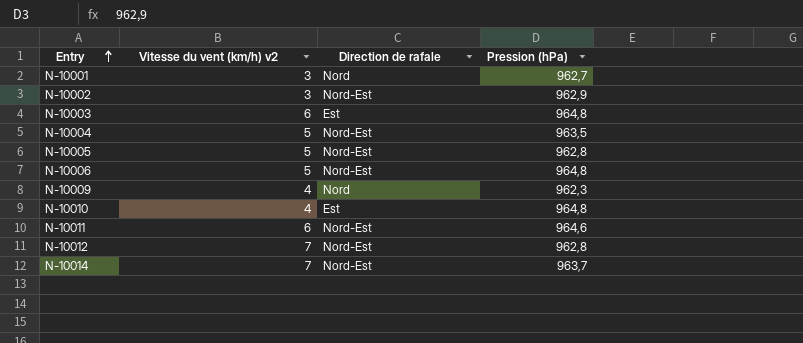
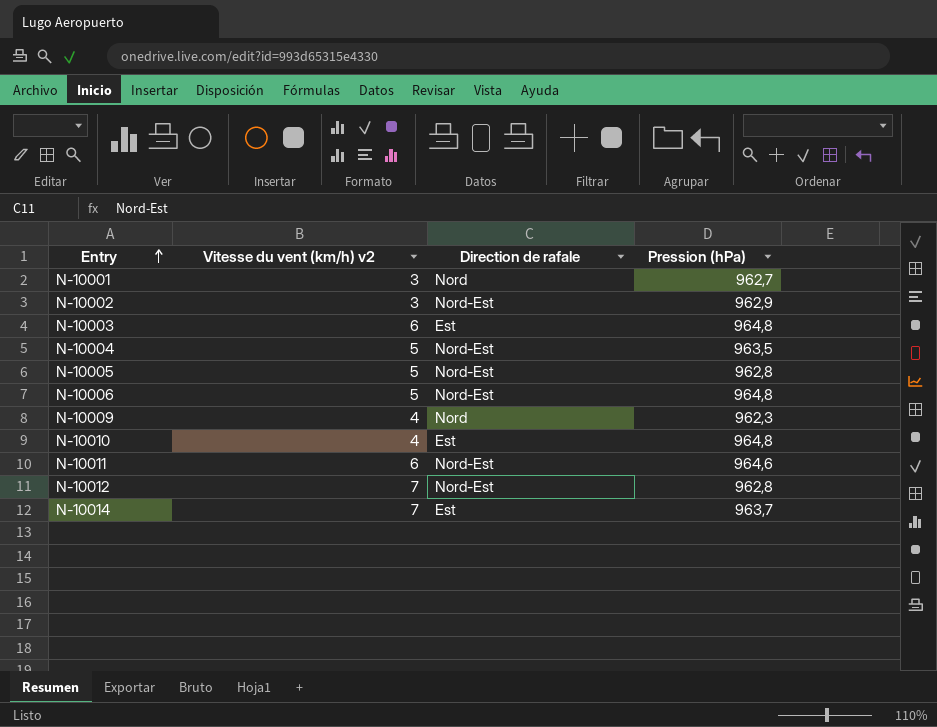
N-10014 | Direction de rafale: Nord-Est -> Est

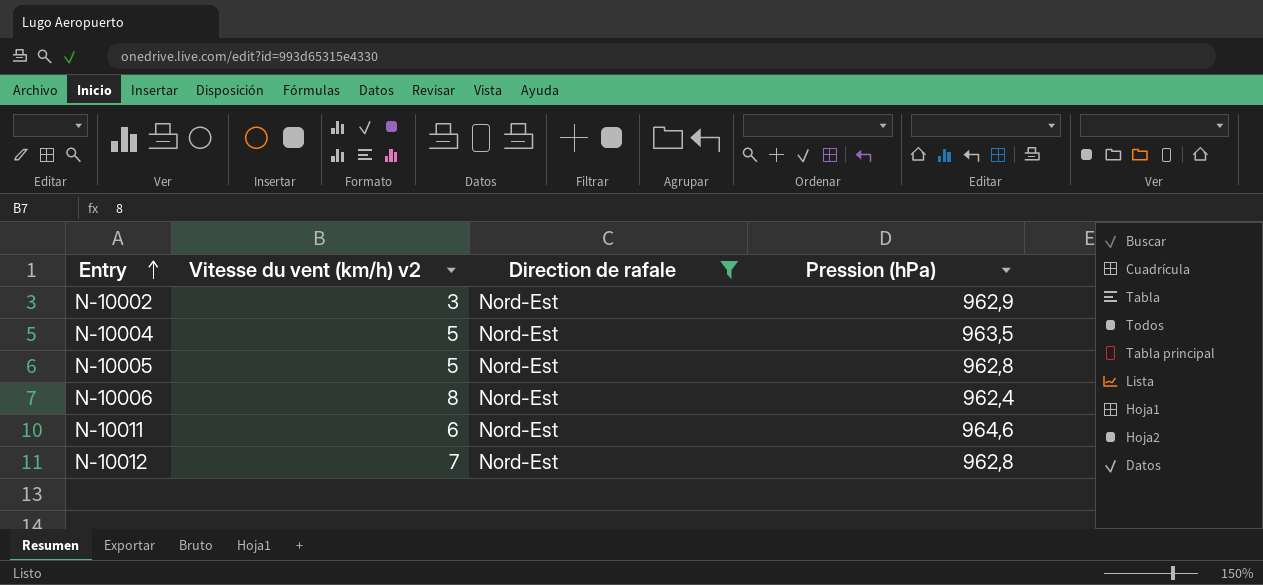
filter: none -> Direction de rafale = Nord-Est
N-10006 | Vitesse du vent (km/h) v2: 5 -> 8
N-10006 | Pression (hPa): 964,8 -> 962,4

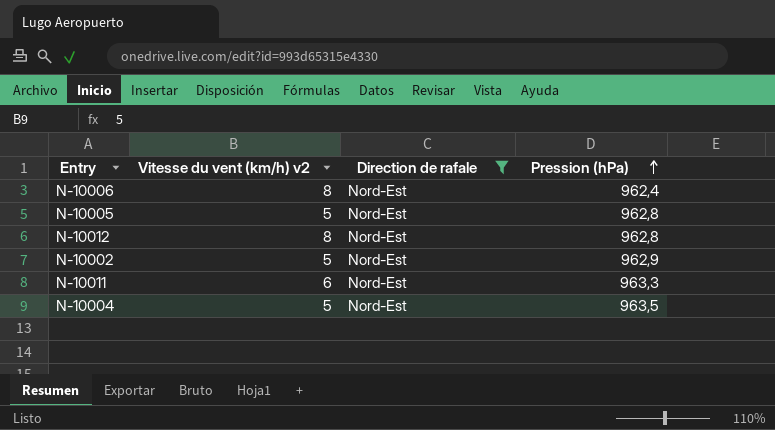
row order: Entry ascending -> Pression (hPa) ascending
N-10012 | Vitesse du vent (km/h) v2: 7 -> 8
N-10002 | Vitesse du vent (km/h) v2: 3 -> 5
N-10011 | Pression (hPa): 964,6 -> 963,3

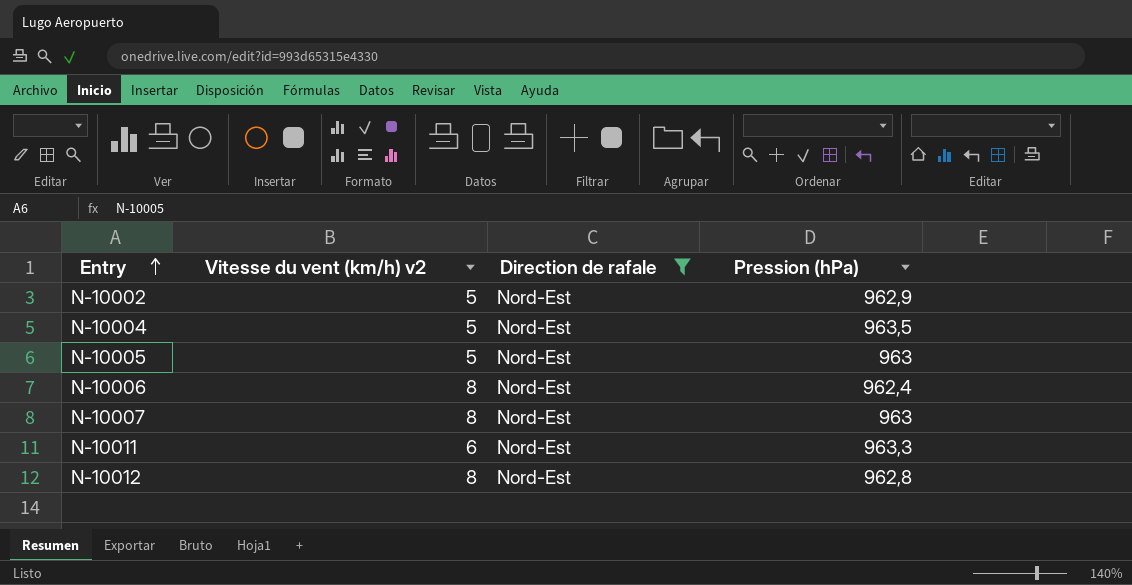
row order: Pression (hPa) ascending -> Entry ascending
N-10005 | Pression (hPa): 962,8 -> 963
row N-10007: none -> 8 | Nord-Est | 963

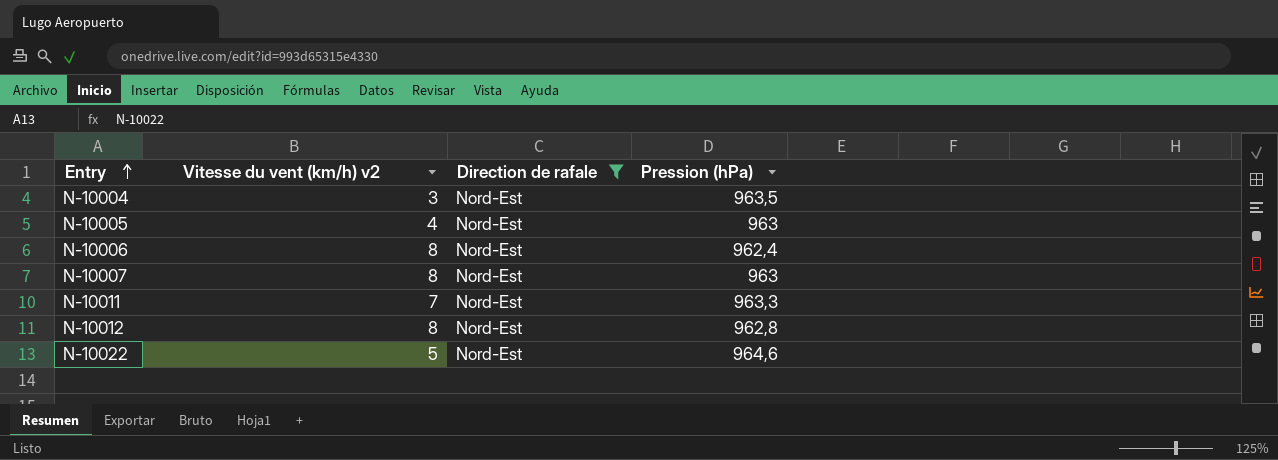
row N-10002: 5 | Nord-Est | 962,9 -> none
N-10004 | Vitesse du vent (km/h) v2: 5 -> 3
N-10005 | Vitesse du vent (km/h) v2: 5 -> 4
N-10011 | Vitesse du vent (km/h) v2: 6 -> 7
row N-10022: none -> 5 | Nord-Est | 964,6

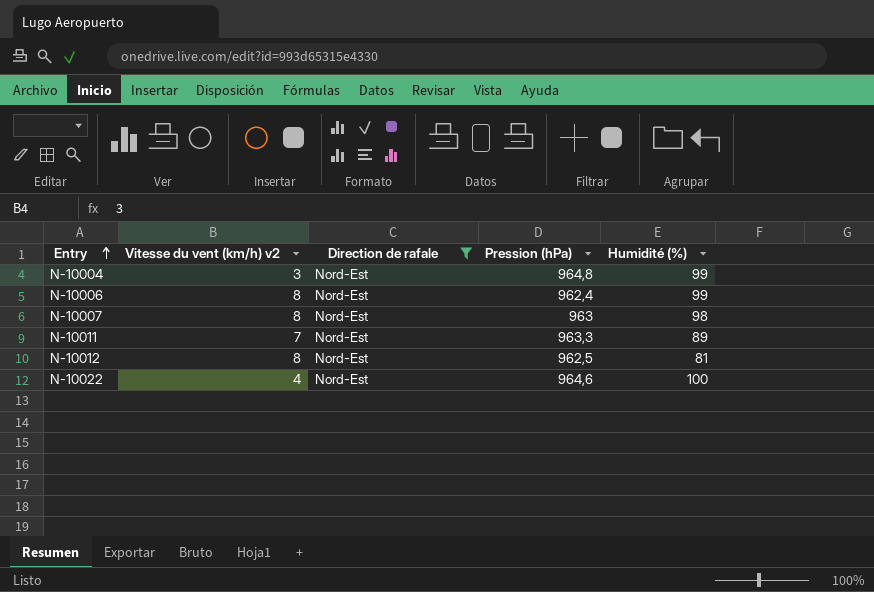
column Humidité (%) | position: none -> 5
row N-10005: 4 | Nord-Est | 963 -> none
N-10004 | Pression (hPa): 963,5 -> 964,8
N-10012 | Pression (hPa): 962,8 -> 962,5
N-10022 | Vitesse du vent (km/h) v2: 5 -> 4

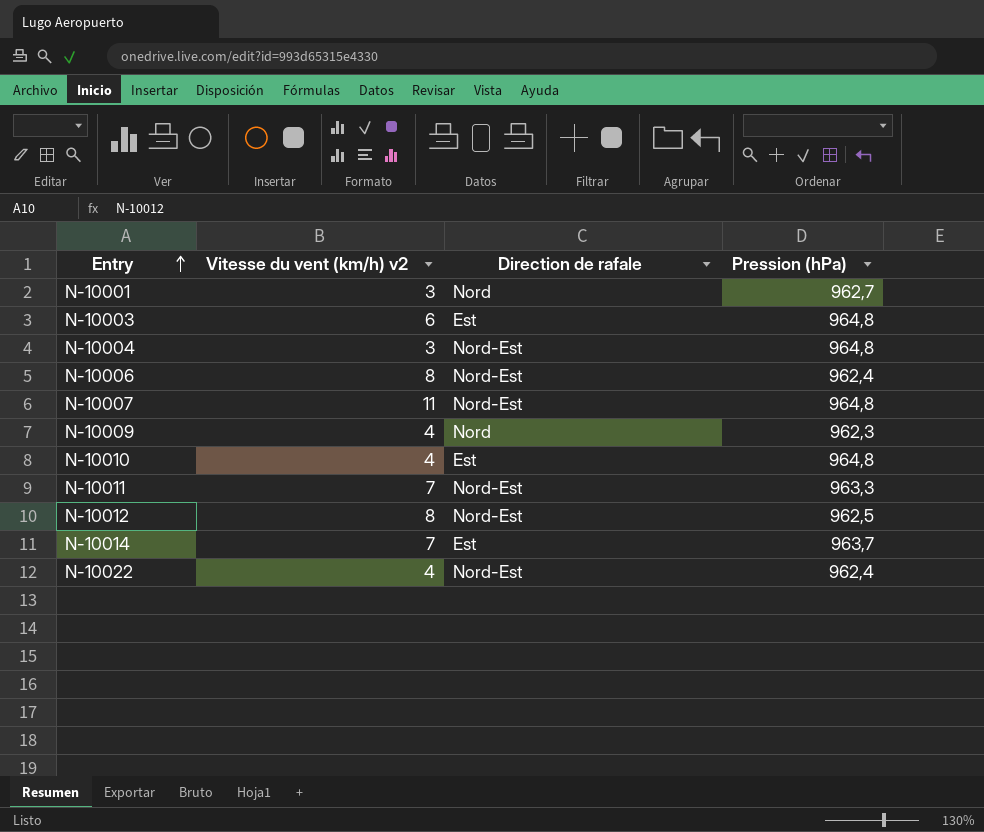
filter: Direction de rafale = Nord-Est -> none
column Humidité (%) | position: 5 -> none
N-10007 | Vitesse du vent (km/h) v2: 8 -> 11
N-10007 | Pression (hPa): 963 -> 964,8
N-10022 | Pression (hPa): 964,6 -> 962,4

